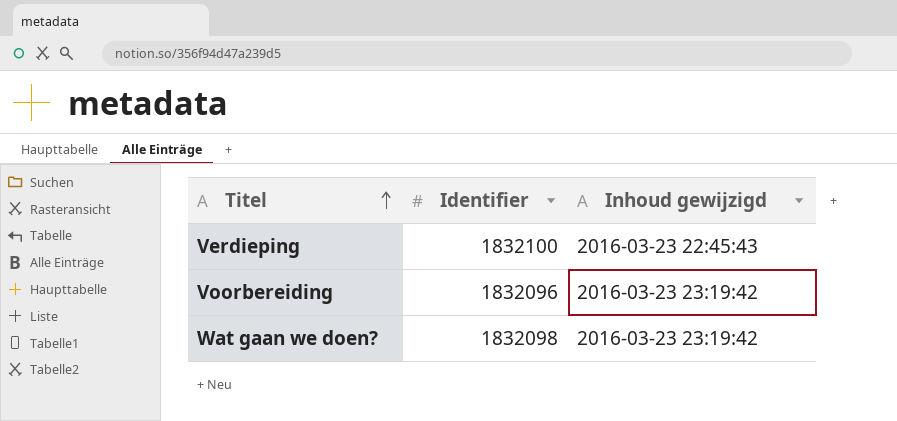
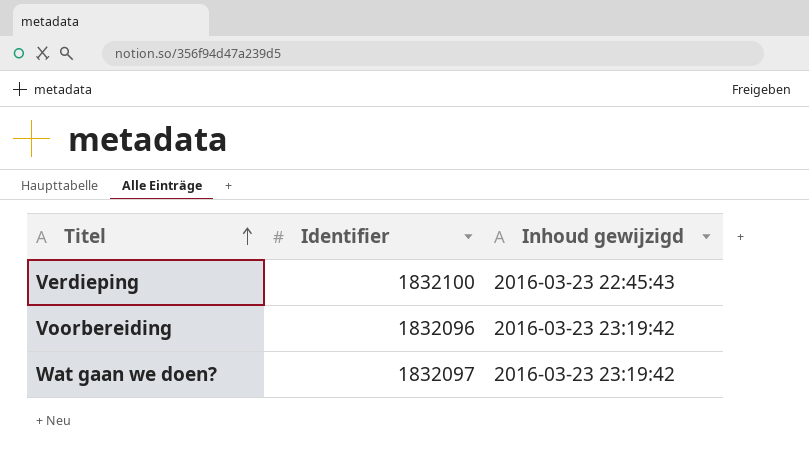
Wat gaan we doen? | Identifier: 1832098 -> 1832097

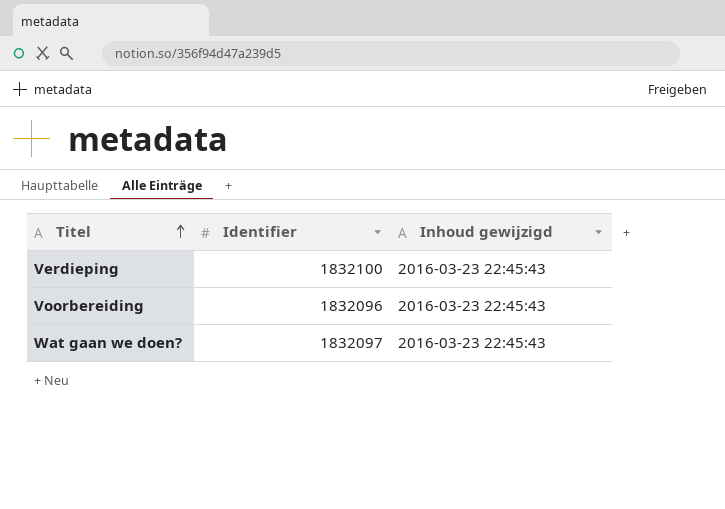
Voorbereiding | Inhoud gewijzigd: 2016-03-23 23:19:42 -> 2016-03-23 22:45:43
Wat gaan we doen? | Inhoud gewijzigd: 2016-03-23 23:19:42 -> 2016-03-23 22:45:43

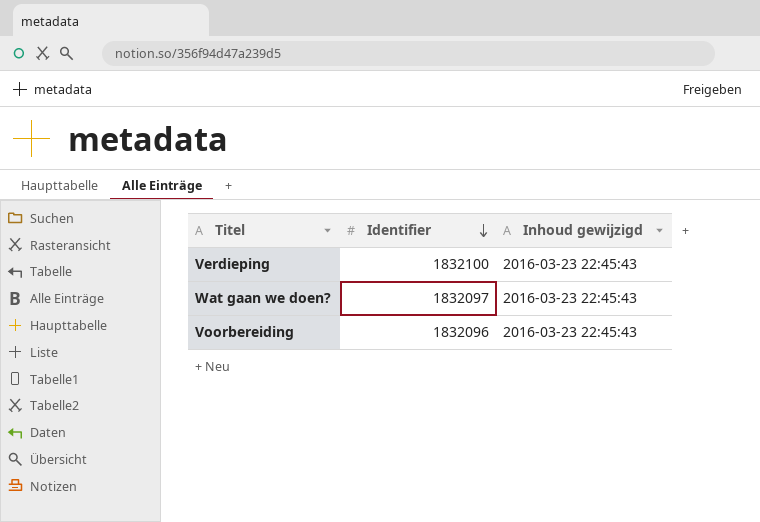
row order: Titel ascending -> Identifier descending

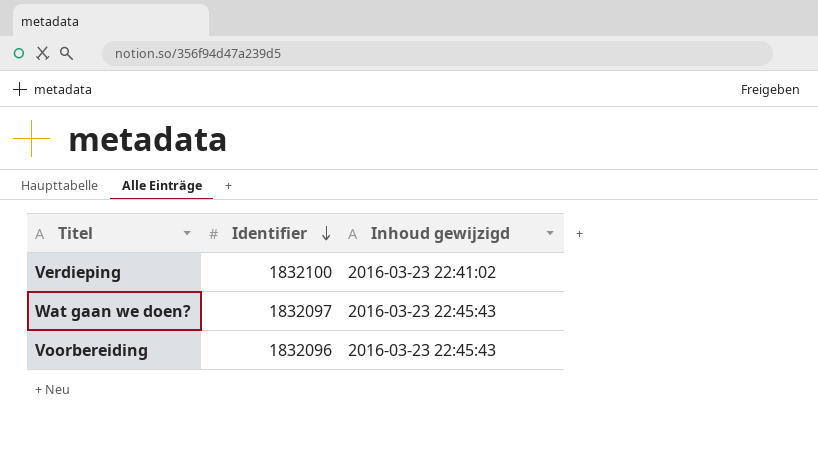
Verdieping | Inhoud gewijzigd: 2016-03-23 22:45:43 -> 2016-03-23 22:41:02

